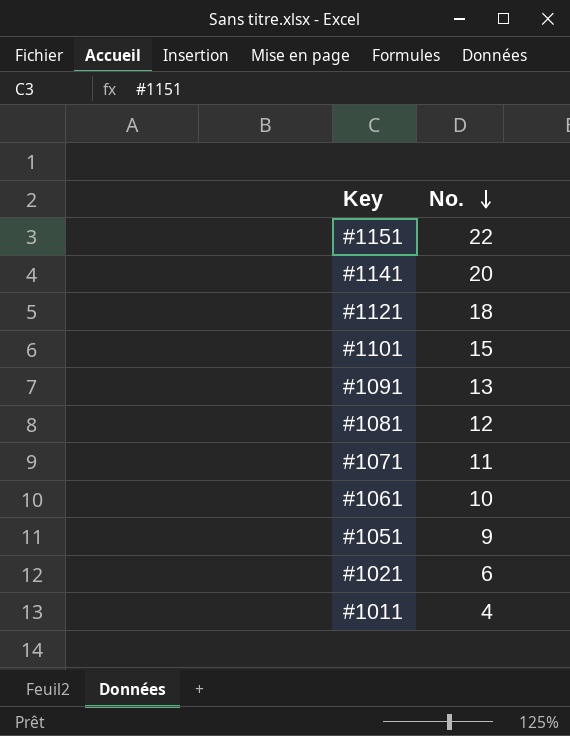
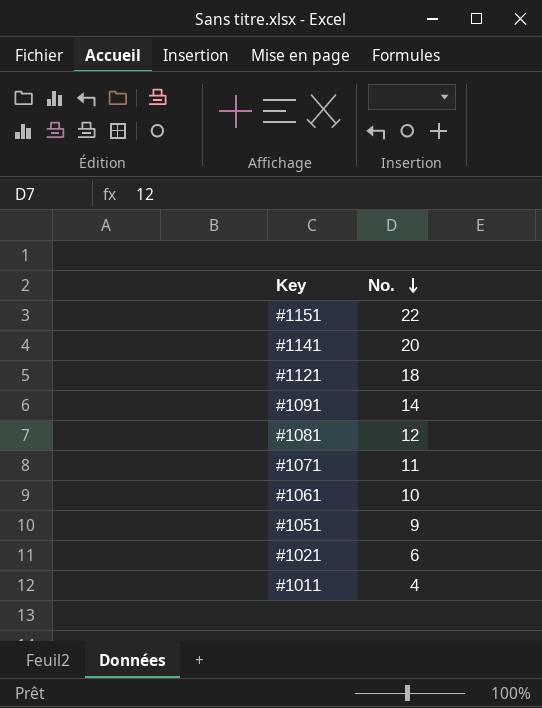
row #1101: 15 -> none
#1091 | No.: 13 -> 14

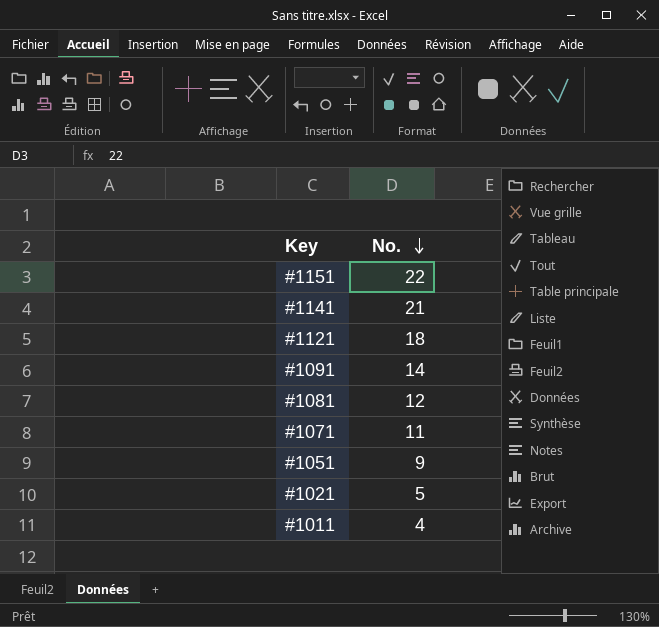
row #1061: 10 -> none
#1141 | No.: 20 -> 21
#1021 | No.: 6 -> 5

